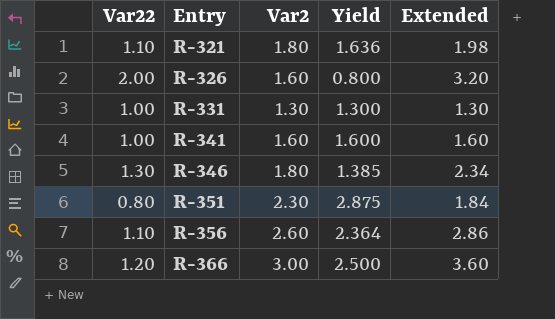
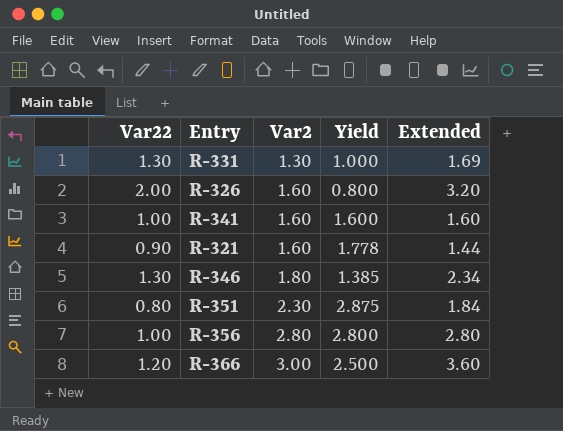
row order: Entry ascending -> Var2 ascending
R-331 | Var22: 1.00 -> 1.30
R-331 | Yield: 1.300 -> 1.000
R-331 | Extended: 1.30 -> 1.69
R-321 | Var22: 1.10 -> 0.90
R-321 | Var2: 1.80 -> 1.60
R-321 | Yield: 1.636 -> 1.778
R-321 | Extended: 1.98 -> 1.44
R-356 | Var22: 1.10 -> 1.00
R-356 | Var2: 2.60 -> 2.80
R-356 | Yield: 2.364 -> 2.800
R-356 | Extended: 2.86 -> 2.80

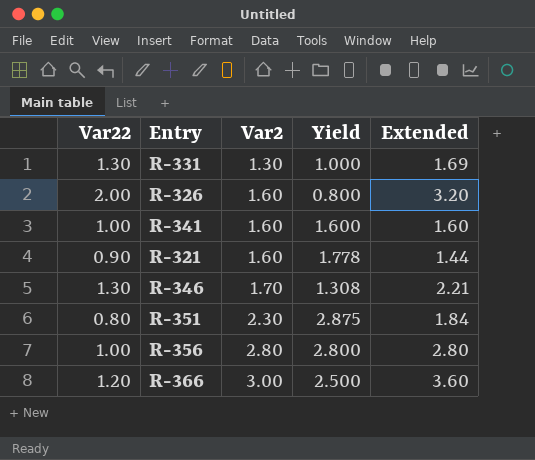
R-346 | Var2: 1.80 -> 1.70
R-346 | Yield: 1.385 -> 1.308
R-346 | Extended: 2.34 -> 2.21

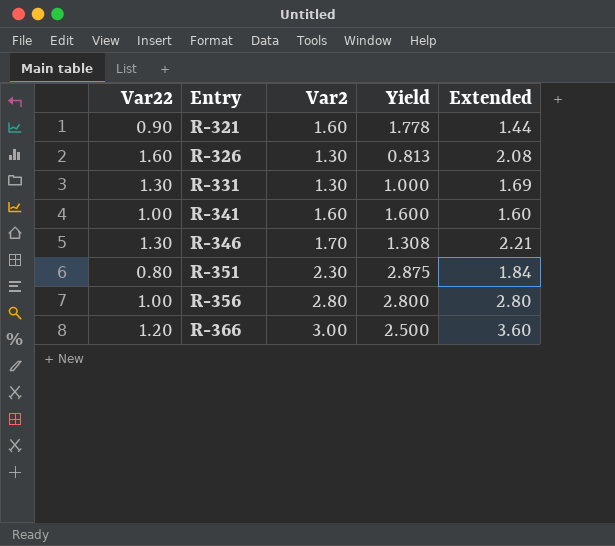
row order: Var2 ascending -> Entry ascending
R-326 | Var22: 2.00 -> 1.60
R-326 | Var2: 1.60 -> 1.30
R-326 | Yield: 0.800 -> 0.813
R-326 | Extended: 3.20 -> 2.08

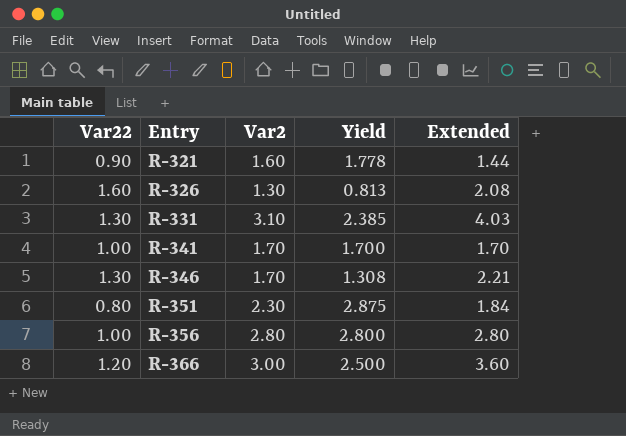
R-331 | Var2: 1.30 -> 3.10
R-331 | Yield: 1.000 -> 2.385
R-331 | Extended: 1.69 -> 4.03
R-341 | Var2: 1.60 -> 1.70
R-341 | Yield: 1.600 -> 1.700
R-341 | Extended: 1.60 -> 1.70

